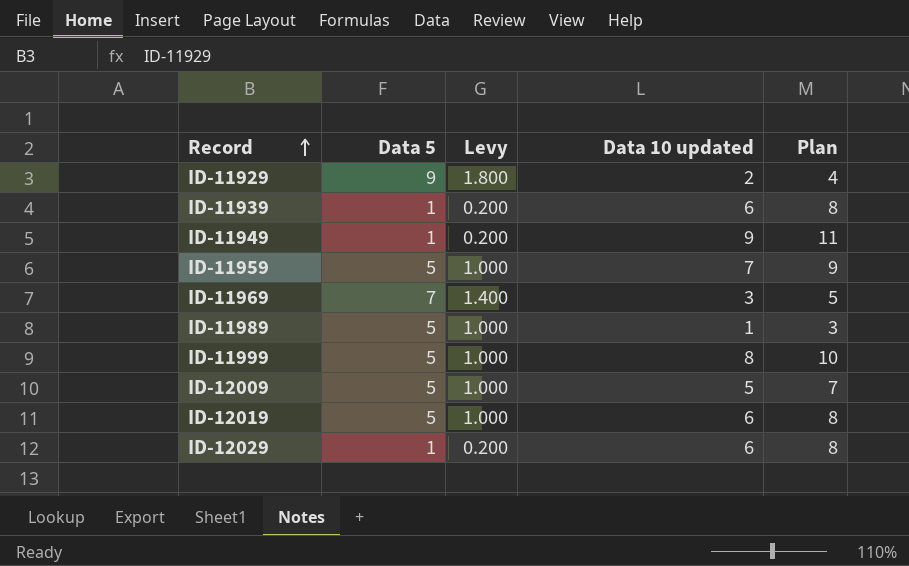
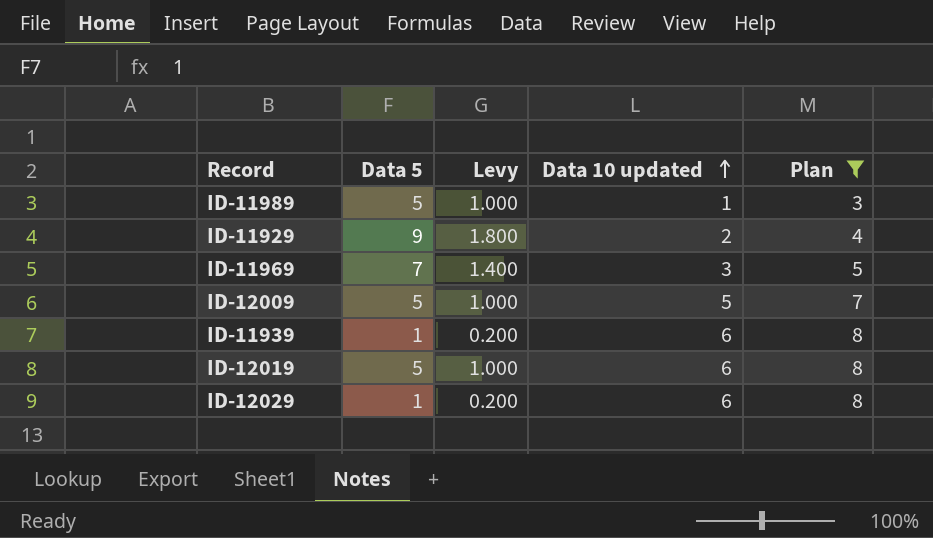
filter: none -> Plan <= 8
row order: Record ascending -> Data 10 updated ascending

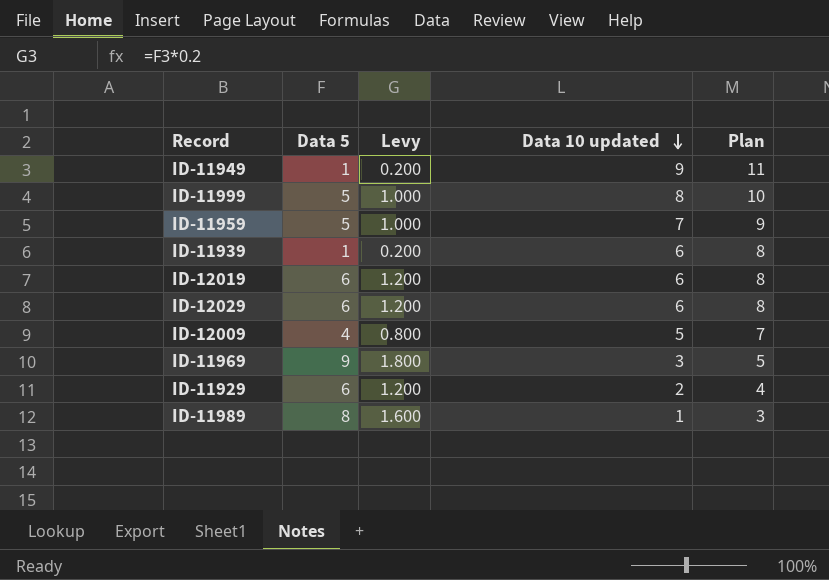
filter: Plan <= 8 -> none
row order: Data 10 updated ascending -> Data 10 updated descending
ID-12019 | Data 5: 5 -> 6
ID-12019 | Levy: 1.000 -> 1.200
ID-12029 | Data 5: 1 -> 6
ID-12029 | Levy: 0.200 -> 1.200
ID-12009 | Data 5: 5 -> 4
ID-12009 | Levy: 1.000 -> 0.800
ID-11969 | Data 5: 7 -> 9
ID-11969 | Levy: 1.400 -> 1.800
ID-11929 | Data 5: 9 -> 6
ID-11929 | Levy: 1.800 -> 1.200
ID-11989 | Data 5: 5 -> 8
ID-11989 | Levy: 1.000 -> 1.600

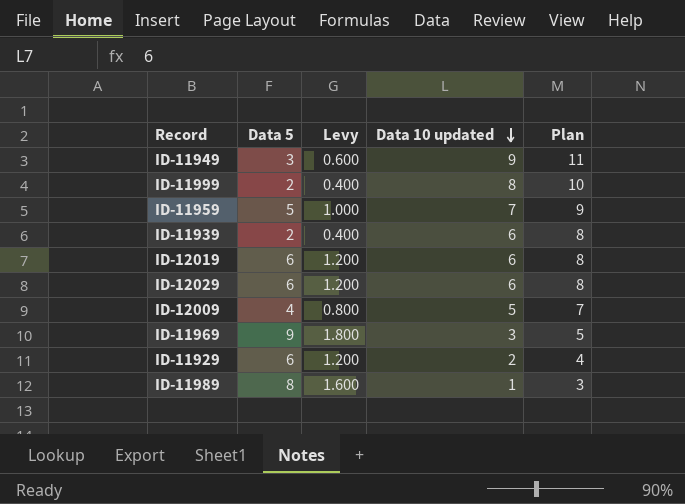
ID-11949 | Data 5: 1 -> 3
ID-11949 | Levy: 0.200 -> 0.600
ID-11999 | Data 5: 5 -> 2
ID-11999 | Levy: 1.000 -> 0.400
ID-11939 | Data 5: 1 -> 2
ID-11939 | Levy: 0.200 -> 0.400

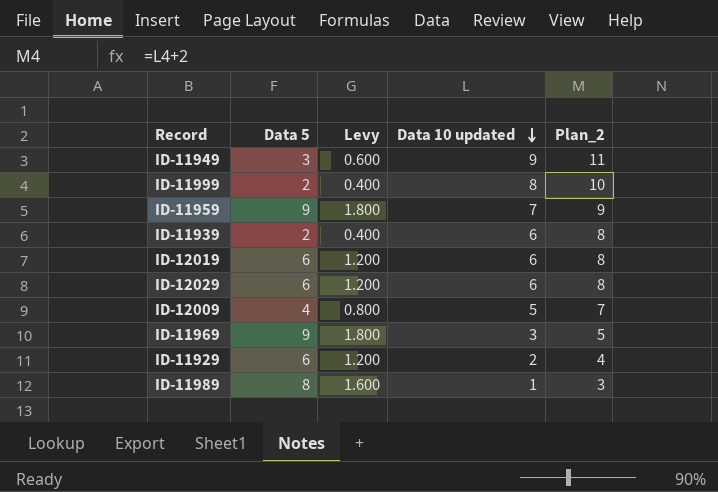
column name: Plan -> Plan_2
ID-11959 | Data 5: 5 -> 9
ID-11959 | Levy: 1.000 -> 1.800

